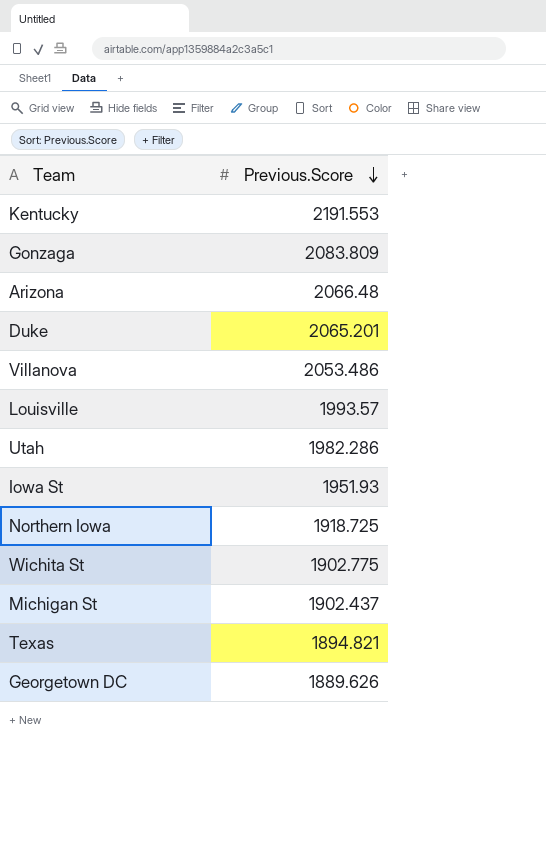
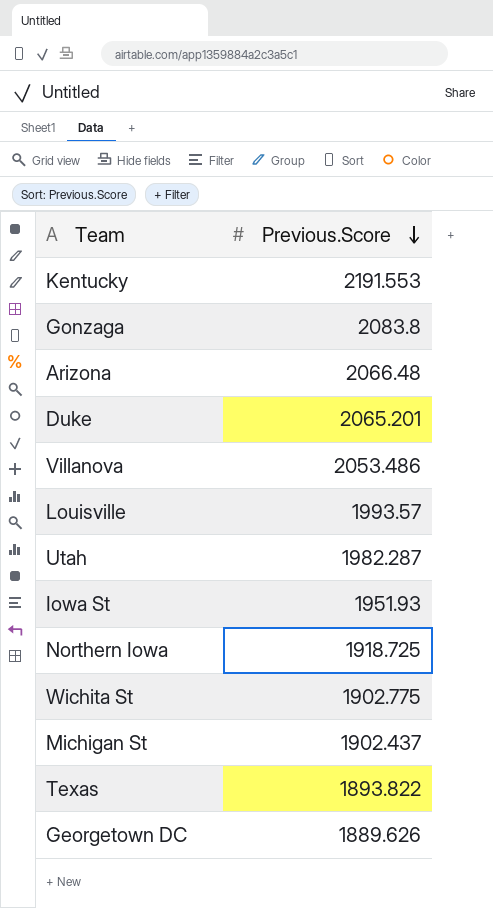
Gonzaga | Previous.Score: 2083.809 -> 2083.8
Utah | Previous.Score: 1982.286 -> 1982.287
Texas | Previous.Score: 1894.821 -> 1893.822

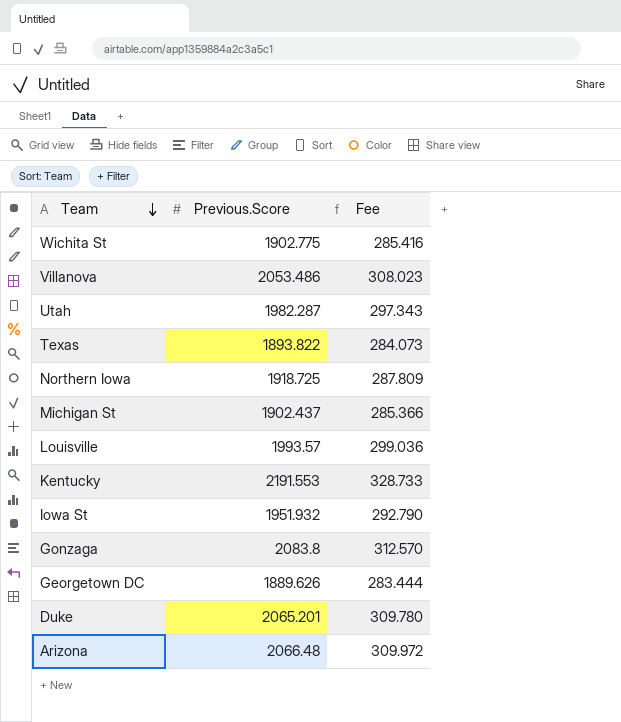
row order: Previous.Score descending -> Team descending
column Fee | formula: none -> [Previous.Score] * 0.15
Iowa St | Previous.Score: 1951.93 -> 1951.932

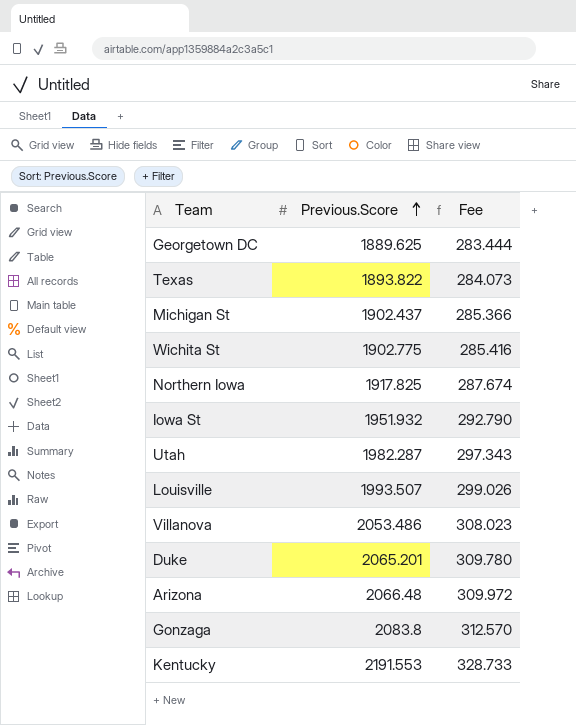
row order: Team descending -> Previous.Score ascending
Georgetown DC | Previous.Score: 1889.626 -> 1889.625
Northern Iowa | Previous.Score: 1918.725 -> 1917.825
Northern Iowa | Fee: 287.809 -> 287.674
Louisville | Previous.Score: 1993.57 -> 1993.507
Louisville | Fee: 299.036 -> 299.026

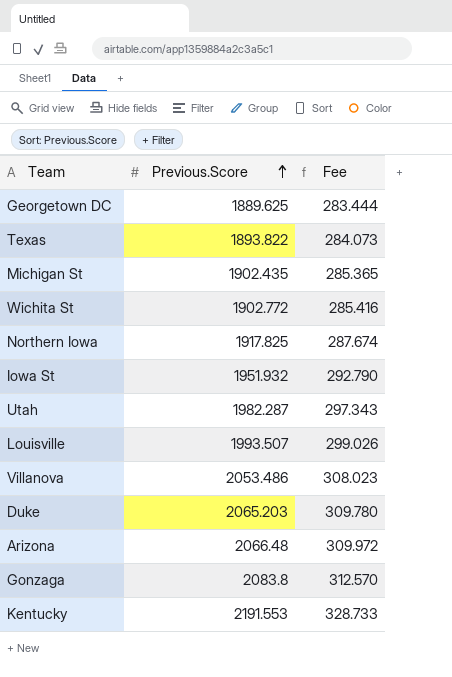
Michigan St | Previous.Score: 1902.437 -> 1902.435
Michigan St | Fee: 285.366 -> 285.365
Wichita St | Previous.Score: 1902.775 -> 1902.772
Duke | Previous.Score: 2065.201 -> 2065.203

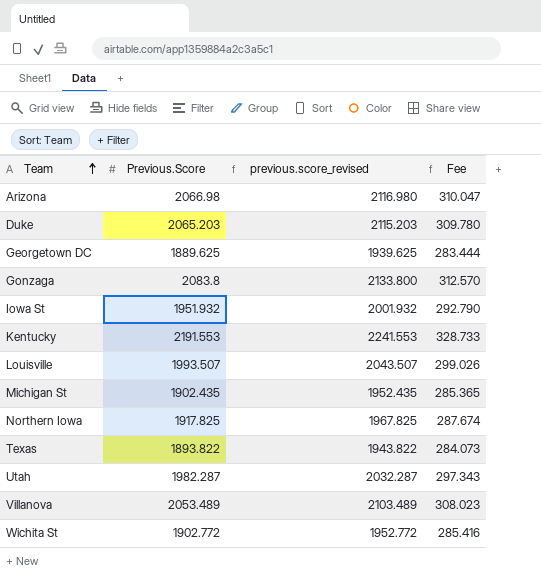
row order: Previous.Score ascending -> Team ascending
column previous.score_revised | formula: none -> [Previous.Score] + 50
Arizona | Previous.Score: 2066.48 -> 2066.98
Arizona | Fee: 309.972 -> 310.047
Villanova | Previous.Score: 2053.486 -> 2053.489

